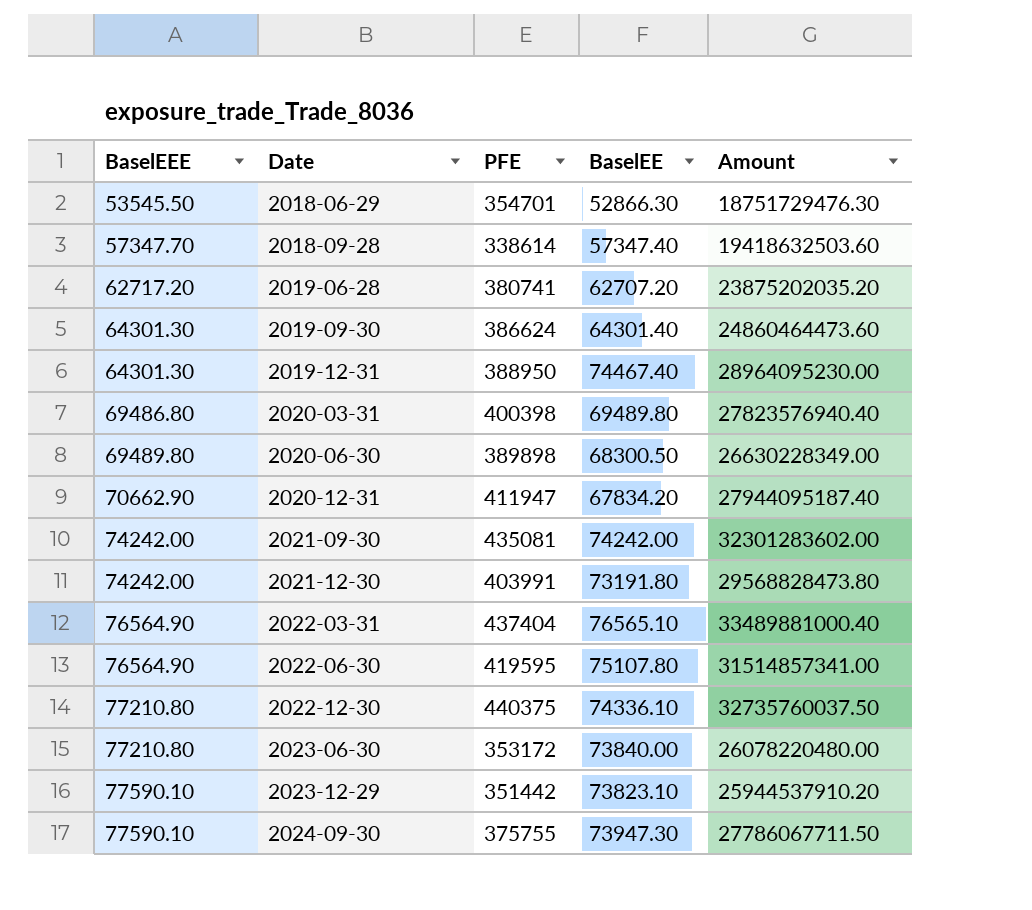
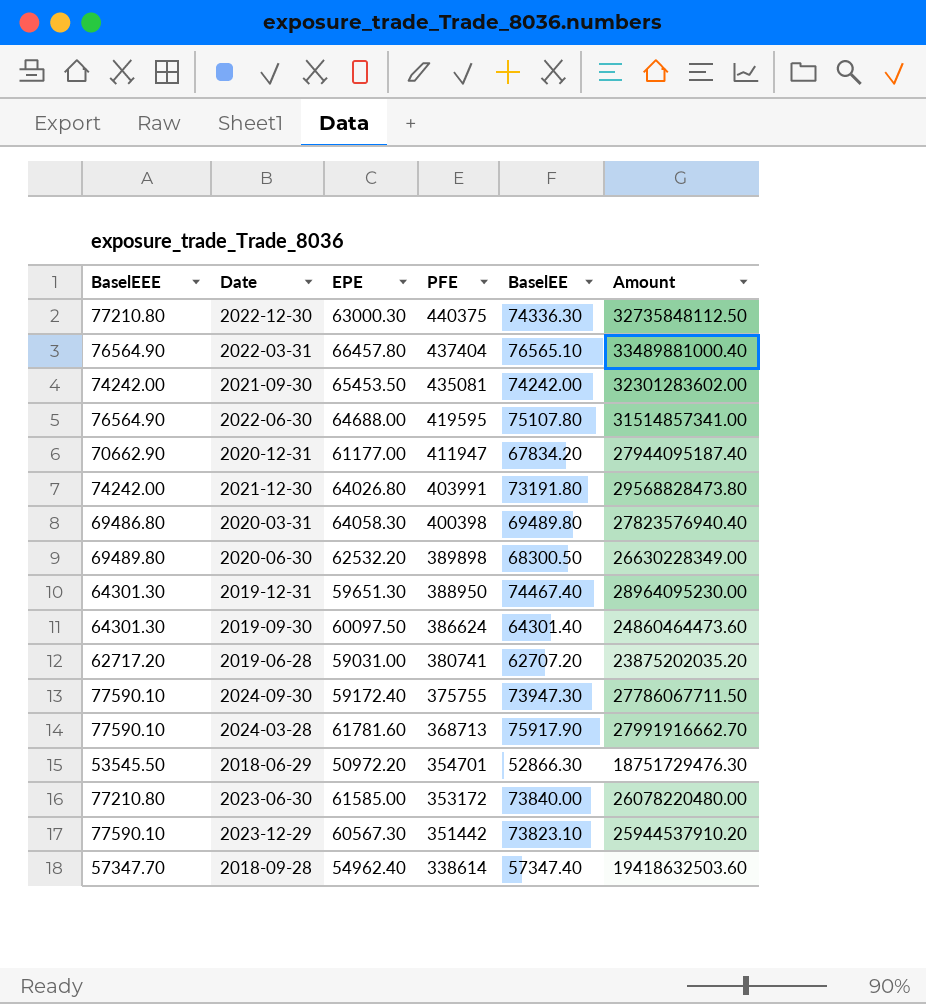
row order: BaselEEE ascending -> PFE descending
column EPE | position: none -> 3
2022-12-30 | BaselEE: 74336.10 -> 74336.30
2022-12-30 | Amount: 32735760037.50 -> 32735848112.50
row 2024-03-28: none -> 77590.10 | 61781.60 | 368713 | 75917.90 | 27991916662.70

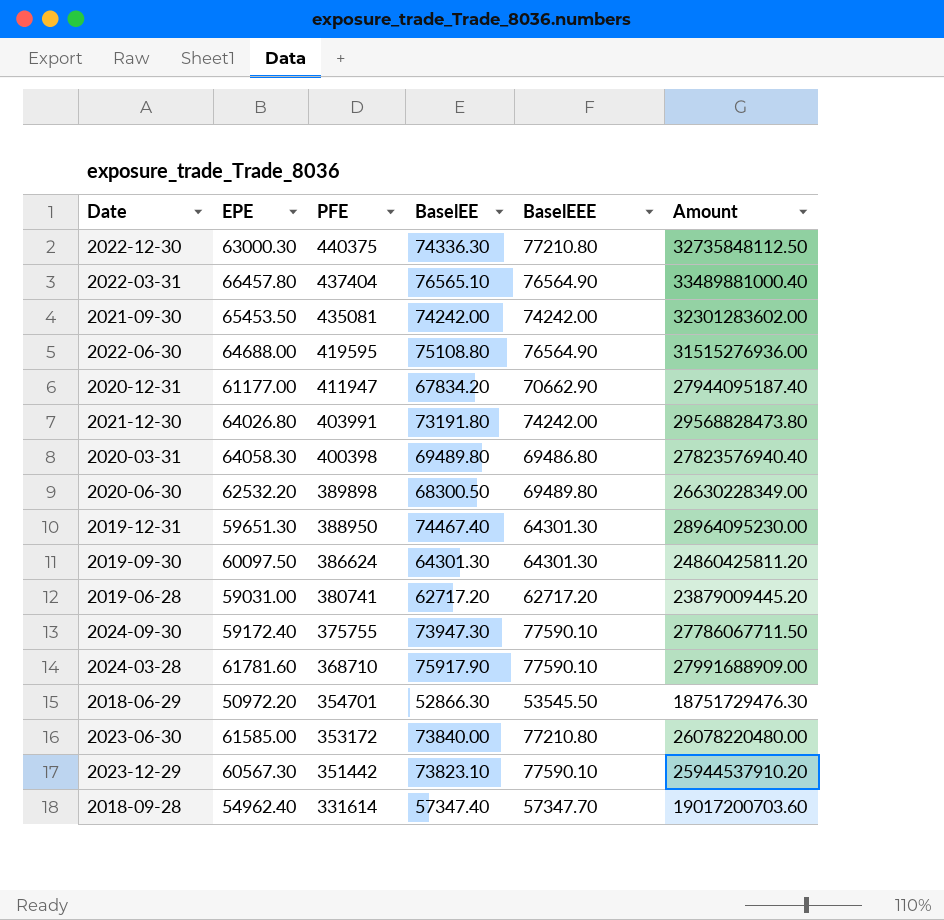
column BaselEEE | position: 1 -> 5
2022-06-30 | BaselEE: 75107.80 -> 75108.80
2022-06-30 | Amount: 31514857341.00 -> 31515276936.00
2019-09-30 | BaselEE: 64301.40 -> 64301.30
2019-09-30 | Amount: 24860464473.60 -> 24860425811.20
2019-06-28 | BaselEE: 62707.20 -> 62717.20
2019-06-28 | Amount: 23875202035.20 -> 23879009445.20
2024-03-28 | PFE: 368713 -> 368710
2024-03-28 | Amount: 27991916662.70 -> 27991688909.00
2018-09-28 | PFE: 338614 -> 331614
2018-09-28 | Amount: 19418632503.60 -> 19017200703.60

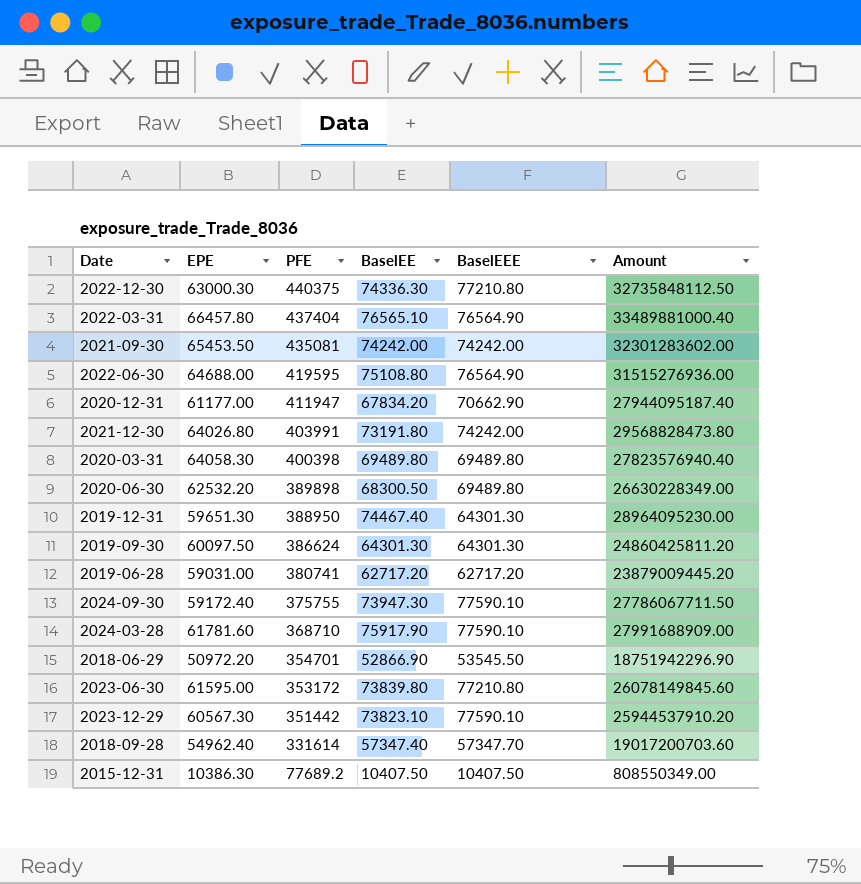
2020-03-31 | BaselEEE: 69486.80 -> 69489.80
2018-06-29 | BaselEE: 52866.30 -> 52866.90
2018-06-29 | Amount: 18751729476.30 -> 18751942296.90
2023-06-30 | EPE: 61585.00 -> 61595.00
2023-06-30 | BaselEE: 73840.00 -> 73839.80
2023-06-30 | Amount: 26078220480.00 -> 26078149845.60
row 2015-12-31: none -> 10386.30 | 77689.2 | 10407.50 | 10407.50 | 808550349.00

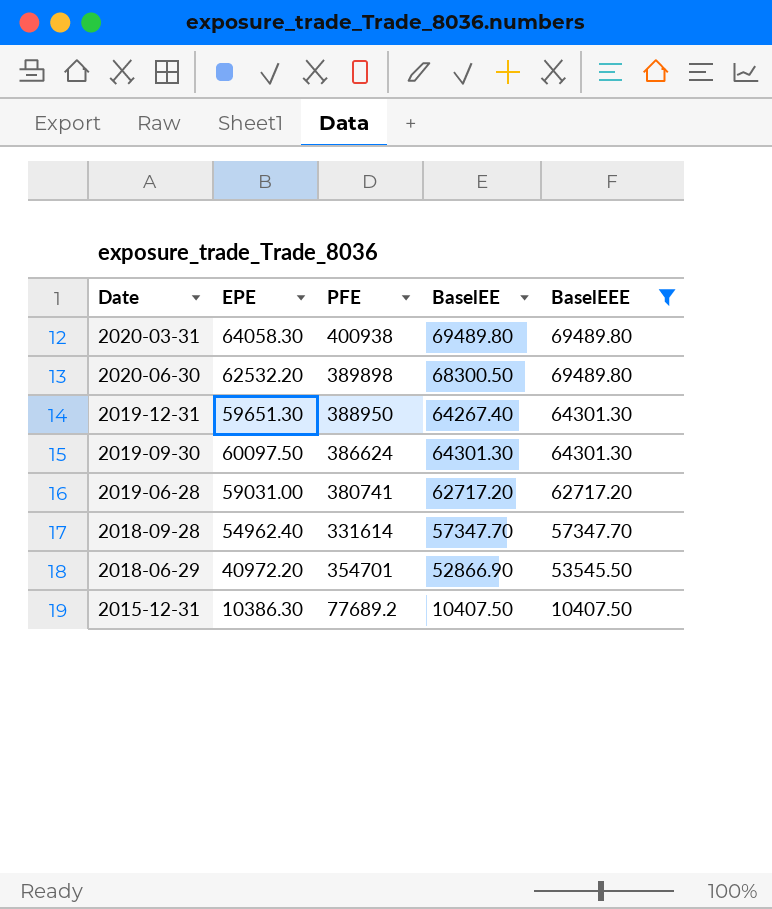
filter: none -> BaselEEE <= 69489.80
row order: PFE descending -> BaselEEE descending
column Amount | formula: [PFE] * [BaselEE] -> none
2020-03-31 | PFE: 400398 -> 400938
2019-12-31 | BaselEE: 74467.40 -> 64267.40
2018-09-28 | BaselEE: 57347.40 -> 57347.70
2018-06-29 | EPE: 50972.20 -> 40972.20

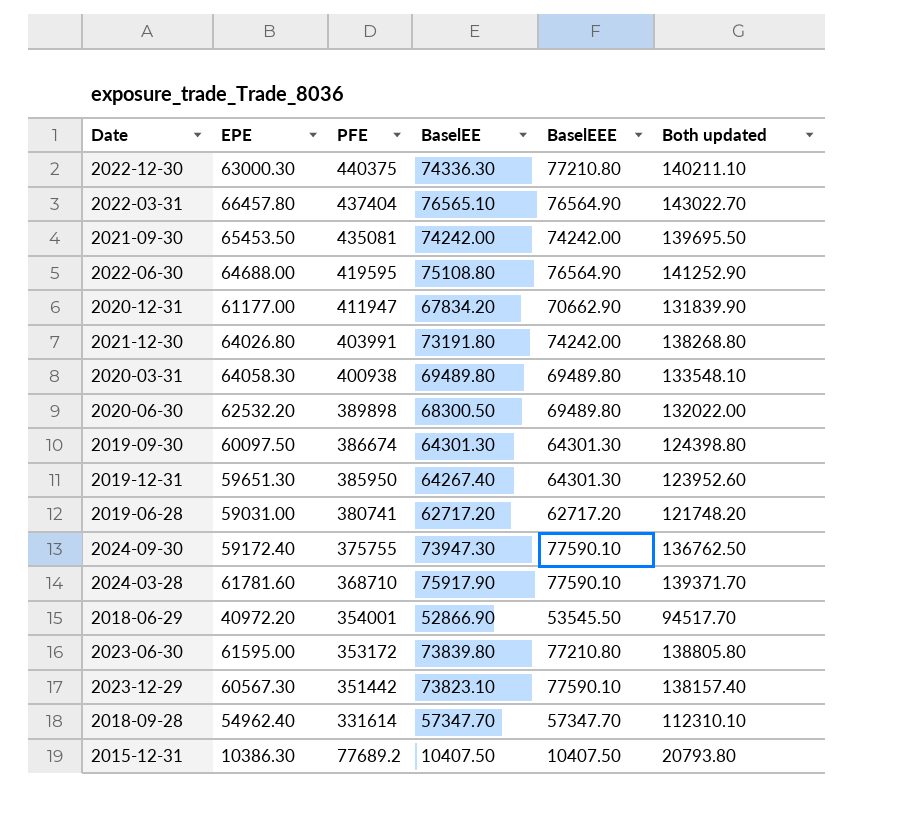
filter: BaselEEE <= 69489.80 -> none
row order: BaselEEE descending -> PFE descending
column Both updated | formula: none -> [EPE] + [BaselEEE]
2019-09-30 | PFE: 386624 -> 386674
2019-12-31 | PFE: 388950 -> 385950
2018-06-29 | PFE: 354701 -> 354001

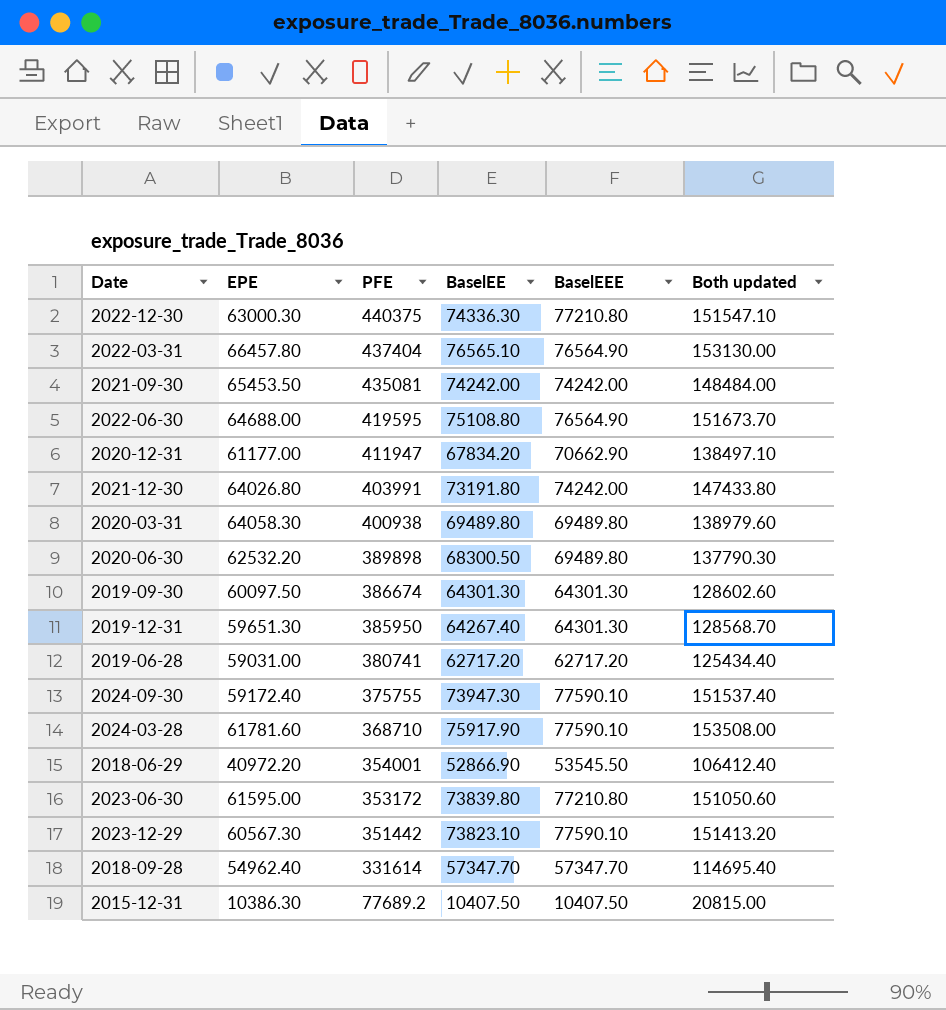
column Both updated | formula: [EPE] + [BaselEEE] -> [BaselEE] + [BaselEEE]

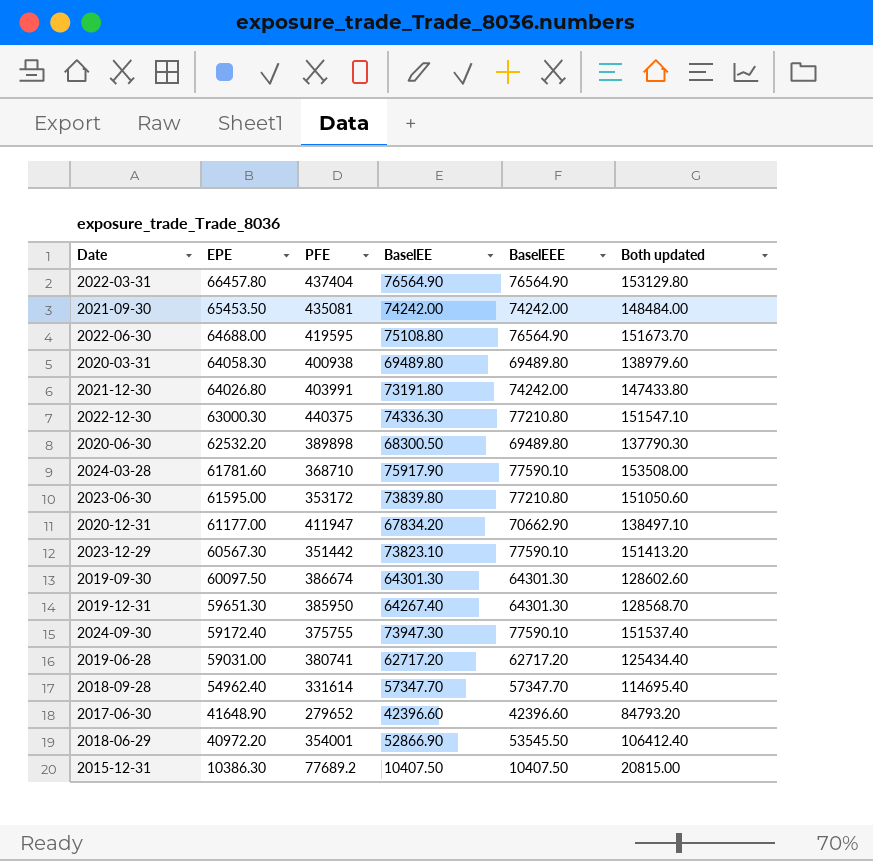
row order: PFE descending -> EPE descending
2022-03-31 | BaselEE: 76565.10 -> 76564.90
2022-03-31 | Both updated: 153130.00 -> 153129.80
row 2017-06-30: none -> 41648.90 | 279652 | 42396.60 | 42396.60 | 84793.20

